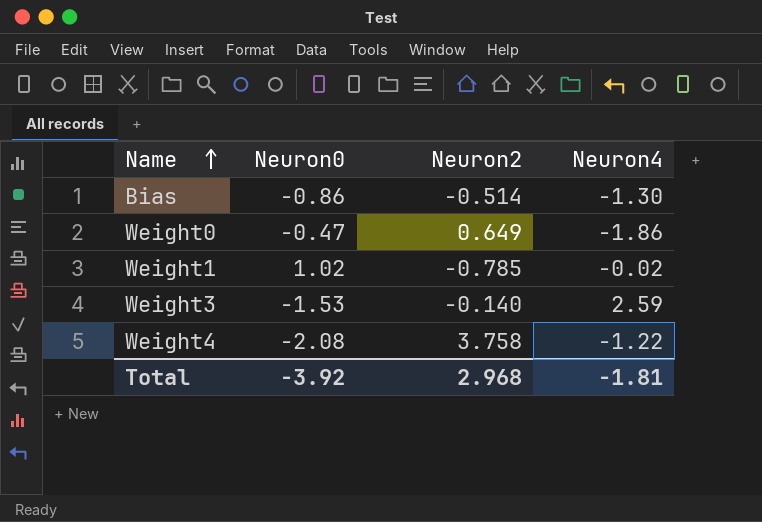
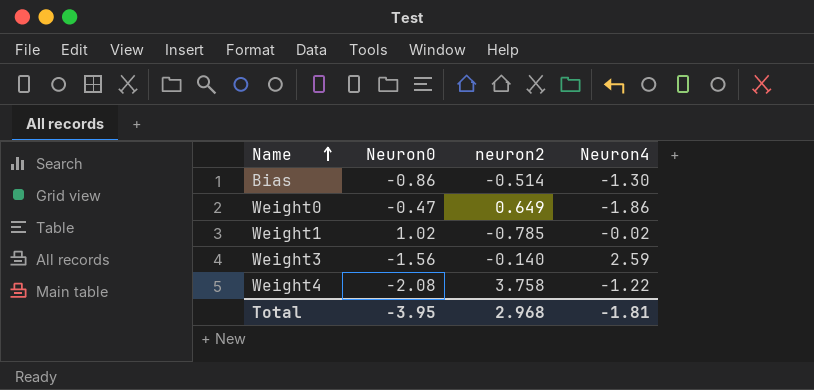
column name: Neuron2 -> neuron2
Weight3 | Neuron0: -1.53 -> -1.56
Total | Neuron0: -3.92 -> -3.95

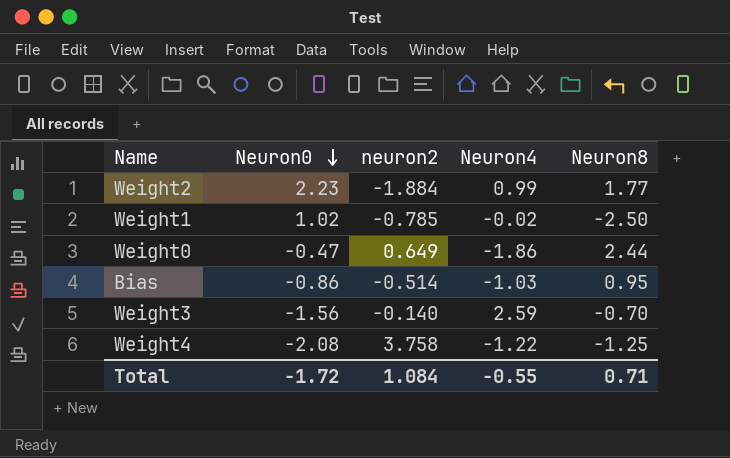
row order: Name ascending -> Neuron0 descending
column Neuron8 | position: none -> 5
row Weight2: none -> 2.23 | -1.884 | 0.99 | 1.77
Bias | Neuron4: -1.30 -> -1.03
Total | Neuron0: -3.95 -> -1.72
Total | neuron2: 2.968 -> 1.084
Total | Neuron4: -1.81 -> -0.55

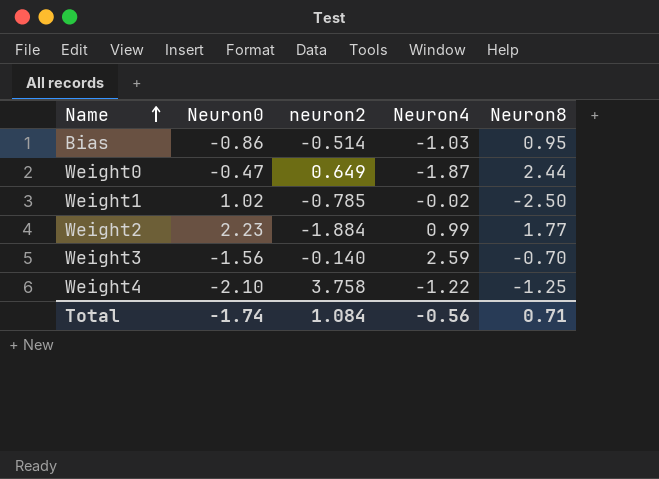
row order: Neuron0 descending -> Name ascending
Weight0 | Neuron4: -1.86 -> -1.87
Weight4 | Neuron0: -2.08 -> -2.10
Total | Neuron0: -1.72 -> -1.74
Total | Neuron4: -0.55 -> -0.56

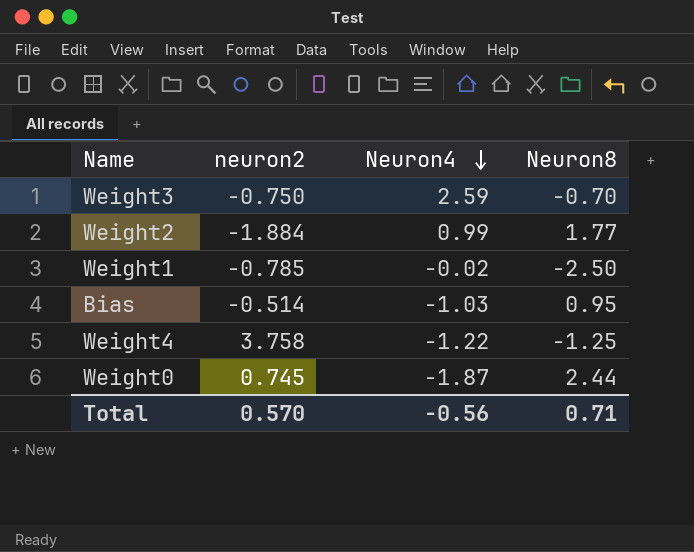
row order: Name ascending -> Neuron4 descending
column Neuron0 | position: 2 -> none
Weight3 | neuron2: -0.140 -> -0.750
Weight0 | neuron2: 0.649 -> 0.745
Total | neuron2: 1.084 -> 0.570

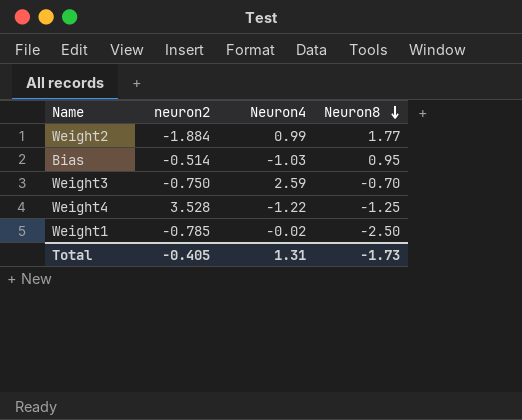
row order: Neuron4 descending -> Neuron8 descending
row Weight0: 0.745 | -1.87 | 2.44 -> none
Weight4 | neuron2: 3.758 -> 3.528
Total | neuron2: 0.570 -> -0.405
Total | Neuron4: -0.56 -> 1.31
Total | Neuron8: 0.71 -> -1.73

